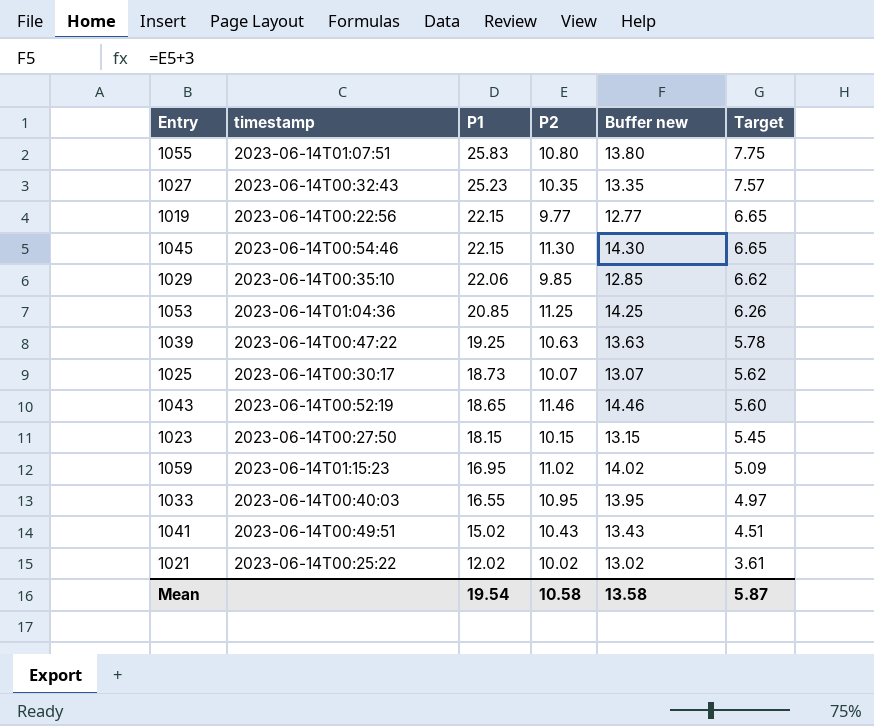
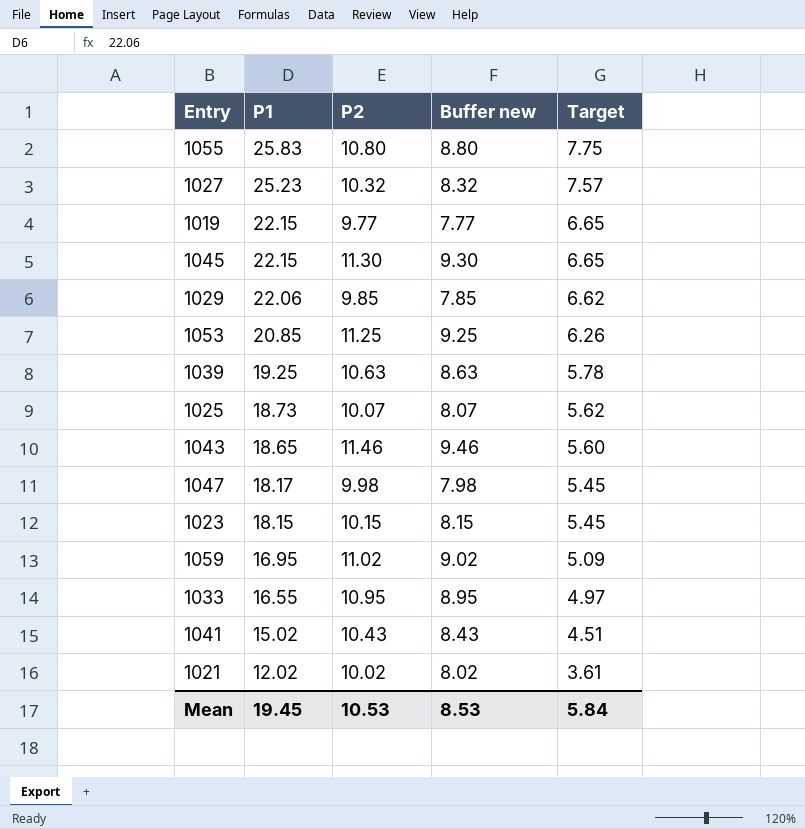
column timestamp | position: 2 -> none
column Buffer new | formula: [P2] + 3 -> [P2] - 2
1027 | P2: 10.35 -> 10.32
row 1047: none -> 18.17 | 9.98 | 7.98 | 5.45
Mean | P1: 19.54 -> 19.45
Mean | P2: 10.58 -> 10.53
Mean | Buffer new: 13.58 -> 8.53
Mean | Target: 5.87 -> 5.84

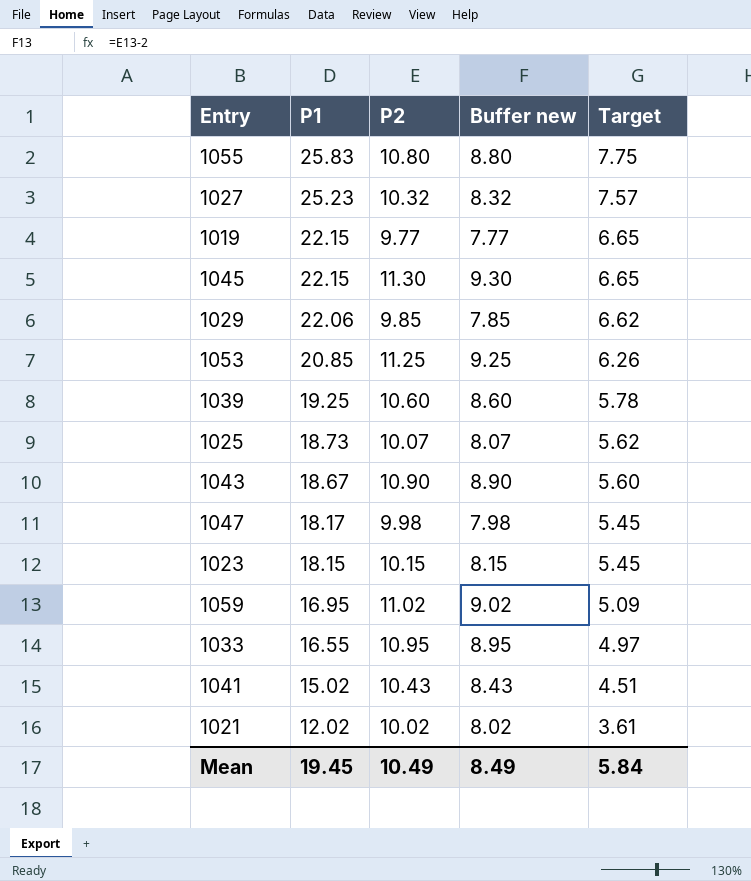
1039 | P2: 10.63 -> 10.60
1039 | Buffer new: 8.63 -> 8.60
1043 | P1: 18.65 -> 18.67
1043 | P2: 11.46 -> 10.90
1043 | Buffer new: 9.46 -> 8.90
Mean | P2: 10.53 -> 10.49
Mean | Buffer new: 8.53 -> 8.49

